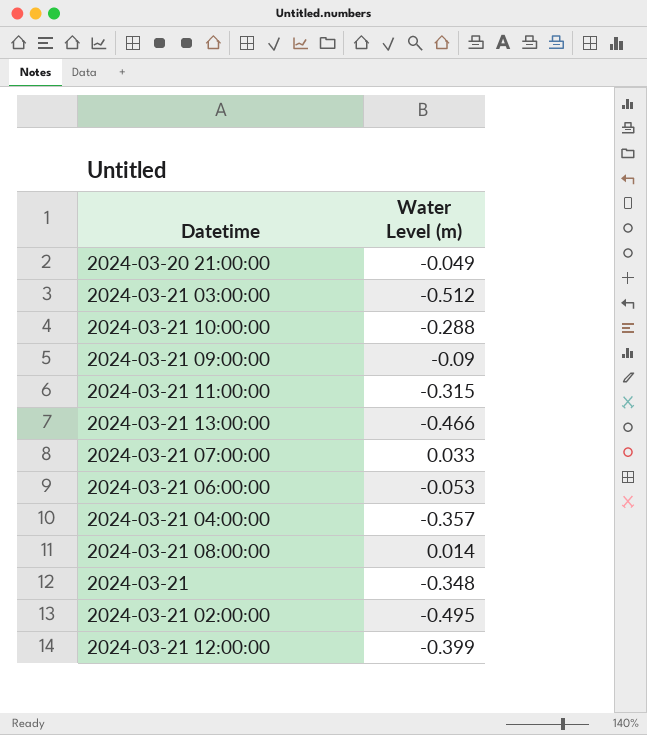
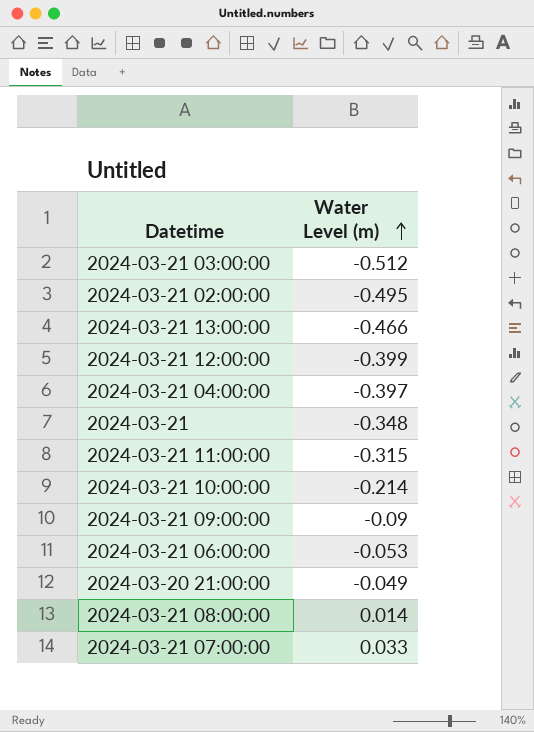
row order: none -> Water Level (m) ascending
2024-03-21 04:00:00 | Water Level (m): -0.357 -> -0.397
2024-03-21 10:00:00 | Water Level (m): -0.288 -> -0.214

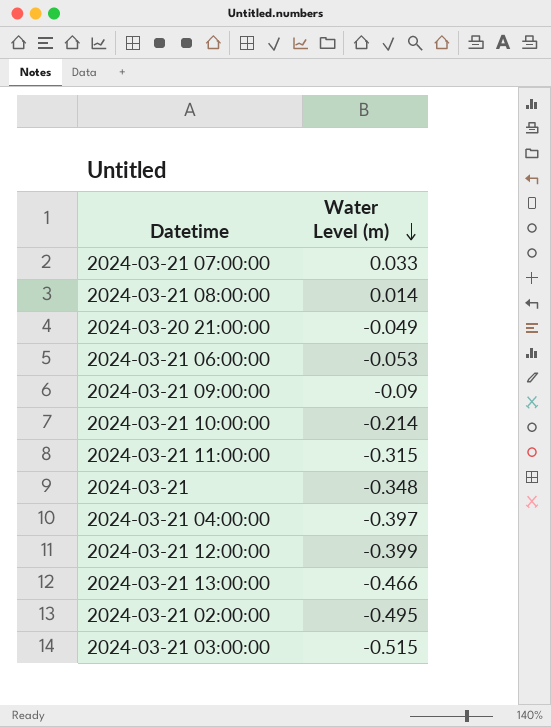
row order: Water Level (m) ascending -> Water Level (m) descending
2024-03-21 03:00:00 | Water Level (m): -0.512 -> -0.515

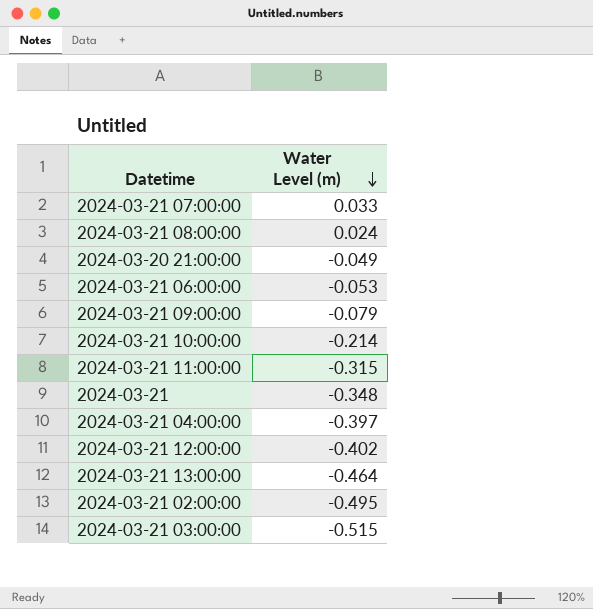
2024-03-21 08:00:00 | Water Level (m): 0.014 -> 0.024
2024-03-21 09:00:00 | Water Level (m): -0.09 -> -0.079
2024-03-21 12:00:00 | Water Level (m): -0.399 -> -0.402
2024-03-21 13:00:00 | Water Level (m): -0.466 -> -0.464

